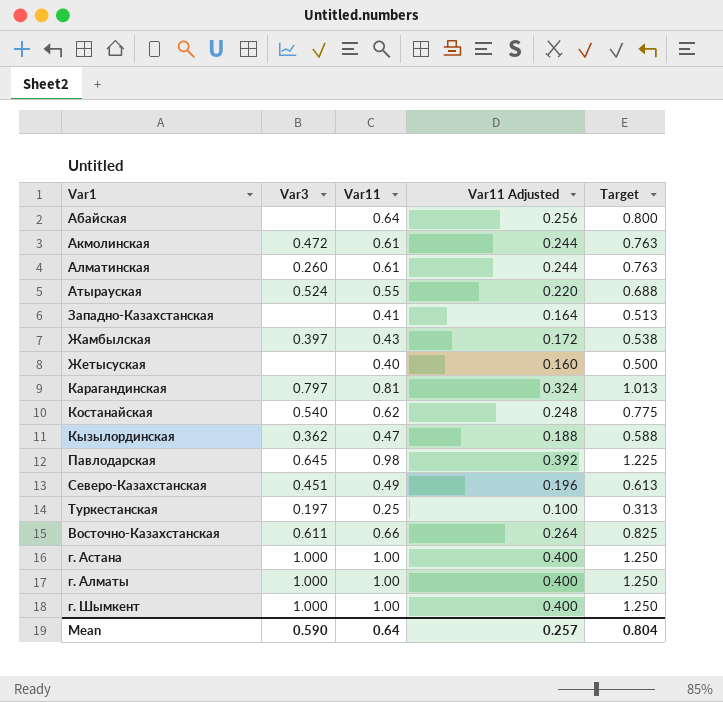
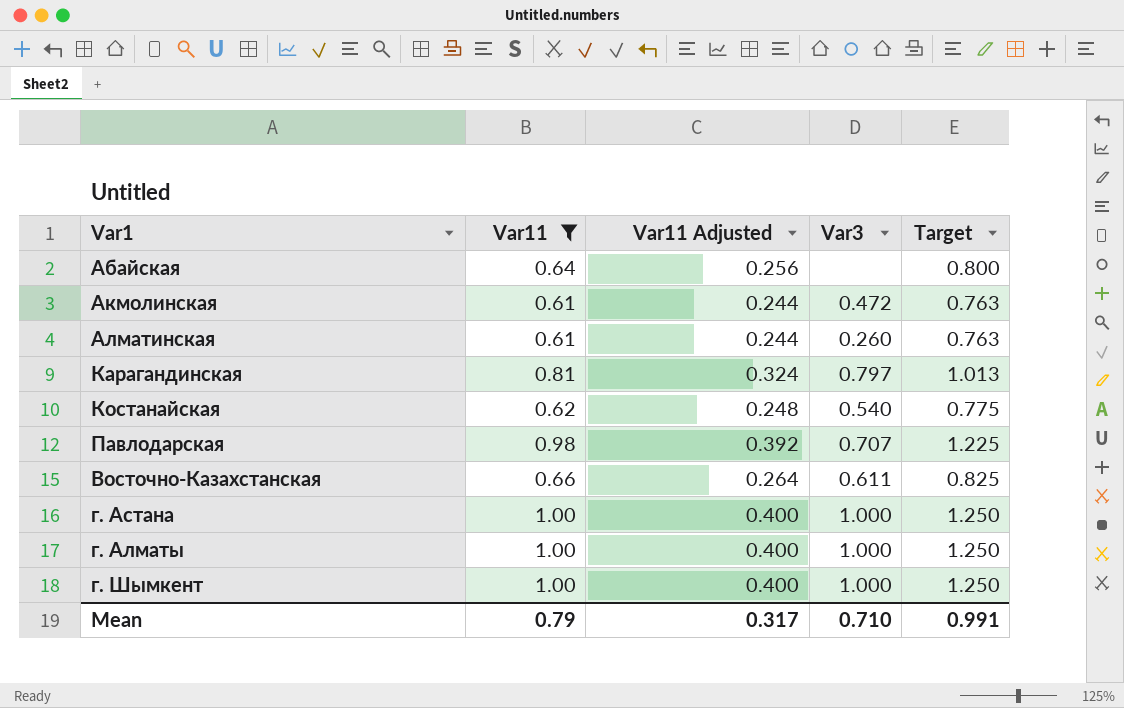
filter: none -> Var11 >= 0.61
column Var3 | position: 2 -> 4
Павлодарская | Var3: 0.645 -> 0.707
Mean | Var11: 0.64 -> 0.79
Mean | Var11 Adjusted: 0.257 -> 0.317
Mean | Var3: 0.590 -> 0.710
Mean | Target: 0.804 -> 0.991

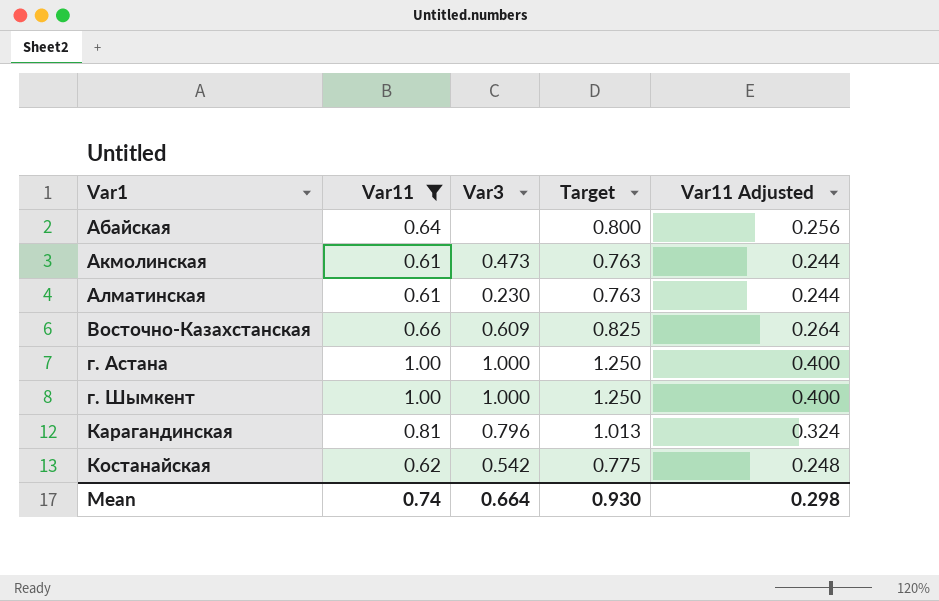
row order: none -> Var1 ascending
column Var11 Adjusted | position: 3 -> 5
row Павлодарская: 0.98 | 0.392 | 0.707 | 1.225 -> none
row г. Алматы: 1.00 | 0.400 | 1.000 | 1.250 -> none
Акмолинская | Var3: 0.472 -> 0.473
Алматинская | Var3: 0.260 -> 0.230
Восточно-Казахстанская | Var3: 0.611 -> 0.609
Карагандинская | Var3: 0.797 -> 0.796
Костанайская | Var3: 0.540 -> 0.542
Mean | Var11: 0.79 -> 0.74
Mean | Var3: 0.710 -> 0.664
Mean | Target: 0.991 -> 0.930
Mean | Var11 Adjusted: 0.317 -> 0.298

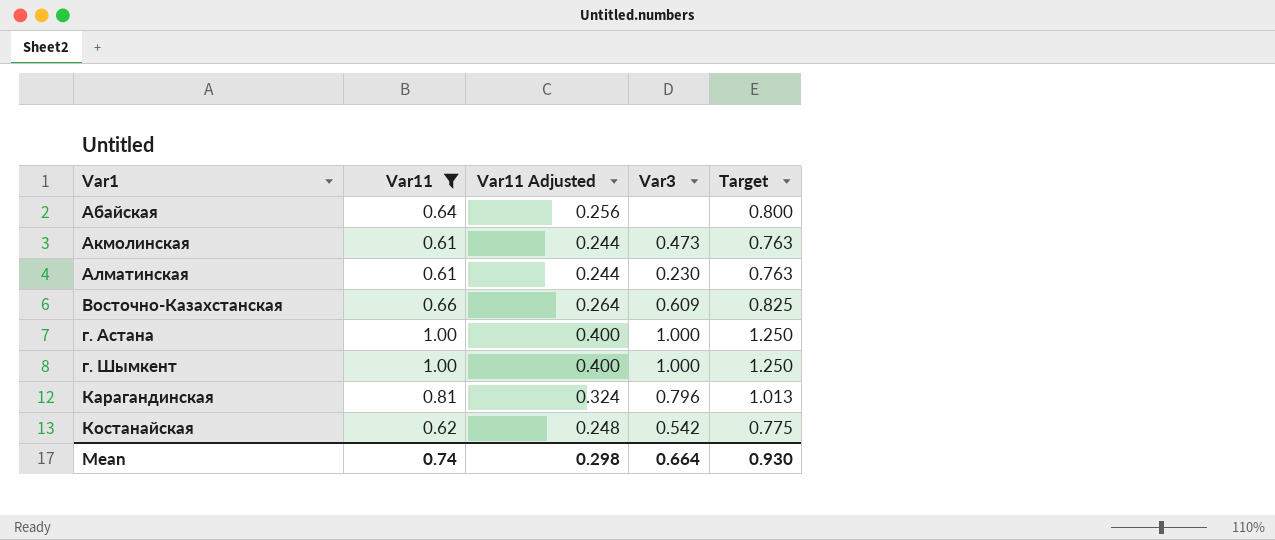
column Var11 Adjusted | position: 5 -> 3

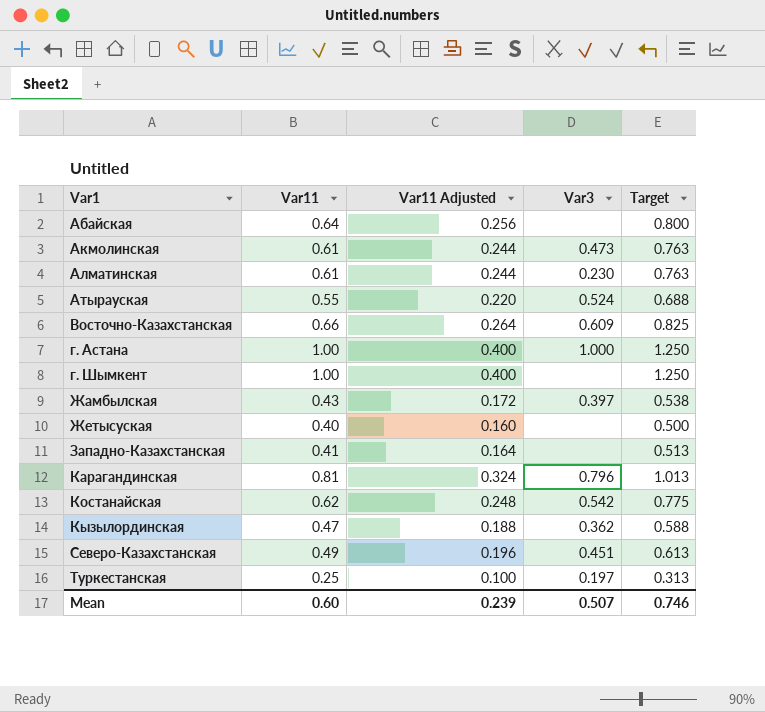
filter: Var11 >= 0.61 -> none
г. Шымкент | Var3: 1.000 -> none
Mean | Var11: 0.74 -> 0.60
Mean | Var11 Adjusted: 0.298 -> 0.239
Mean | Var3: 0.664 -> 0.507
Mean | Target: 0.930 -> 0.746

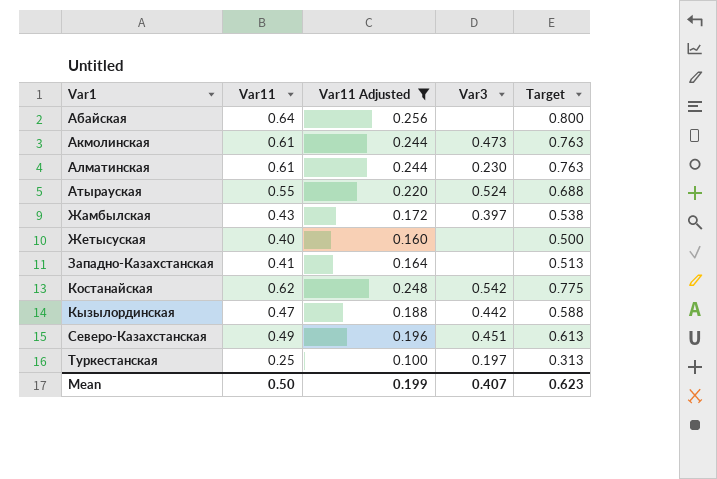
filter: none -> Var11 Adjusted <= 0.256
Кызылординская | Var3: 0.362 -> 0.442
Mean | Var11: 0.60 -> 0.50
Mean | Var11 Adjusted: 0.239 -> 0.199
Mean | Var3: 0.507 -> 0.407
Mean | Target: 0.746 -> 0.623

